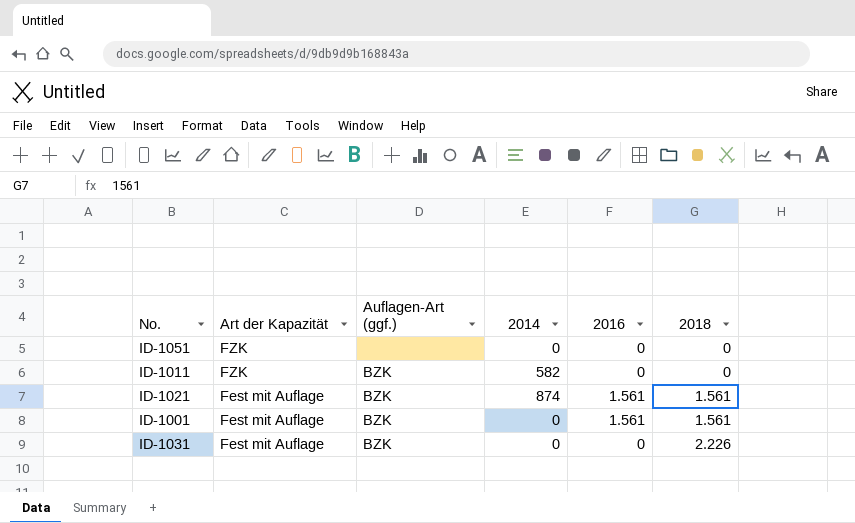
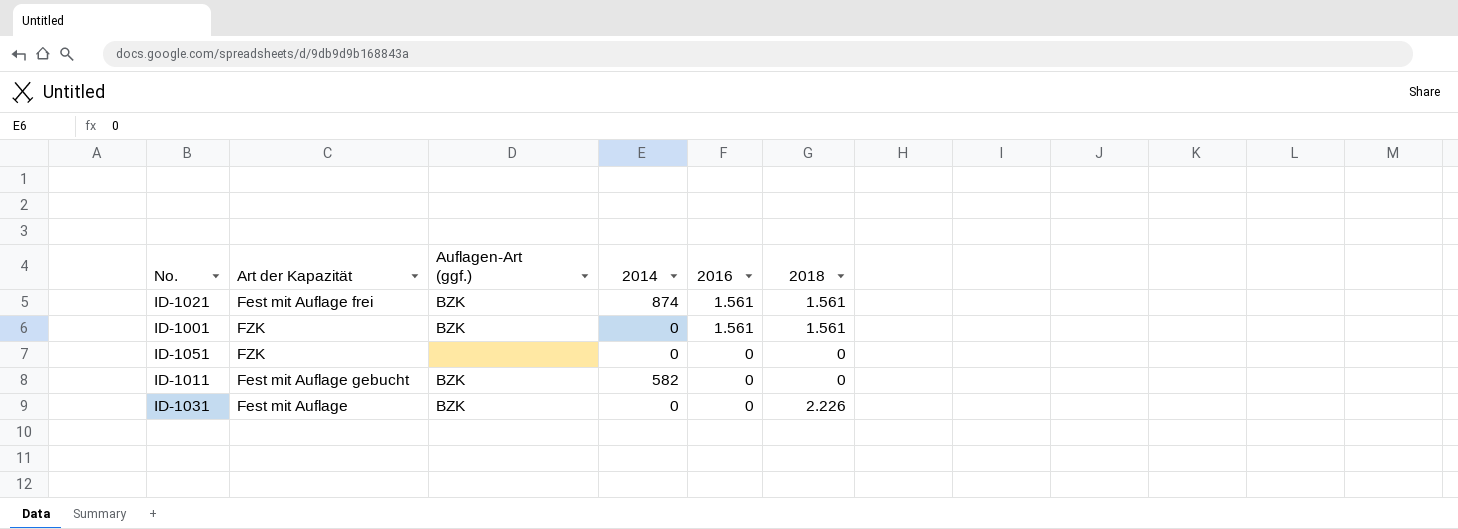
row order: Art der Kapazität descending -> 2016 descending
ID-1021 | Art der Kapazität: Fest mit Auflage -> Fest mit Auflage frei
ID-1001 | Art der Kapazität: Fest mit Auflage -> FZK
ID-1011 | Art der Kapazität: FZK -> Fest mit Auflage gebucht

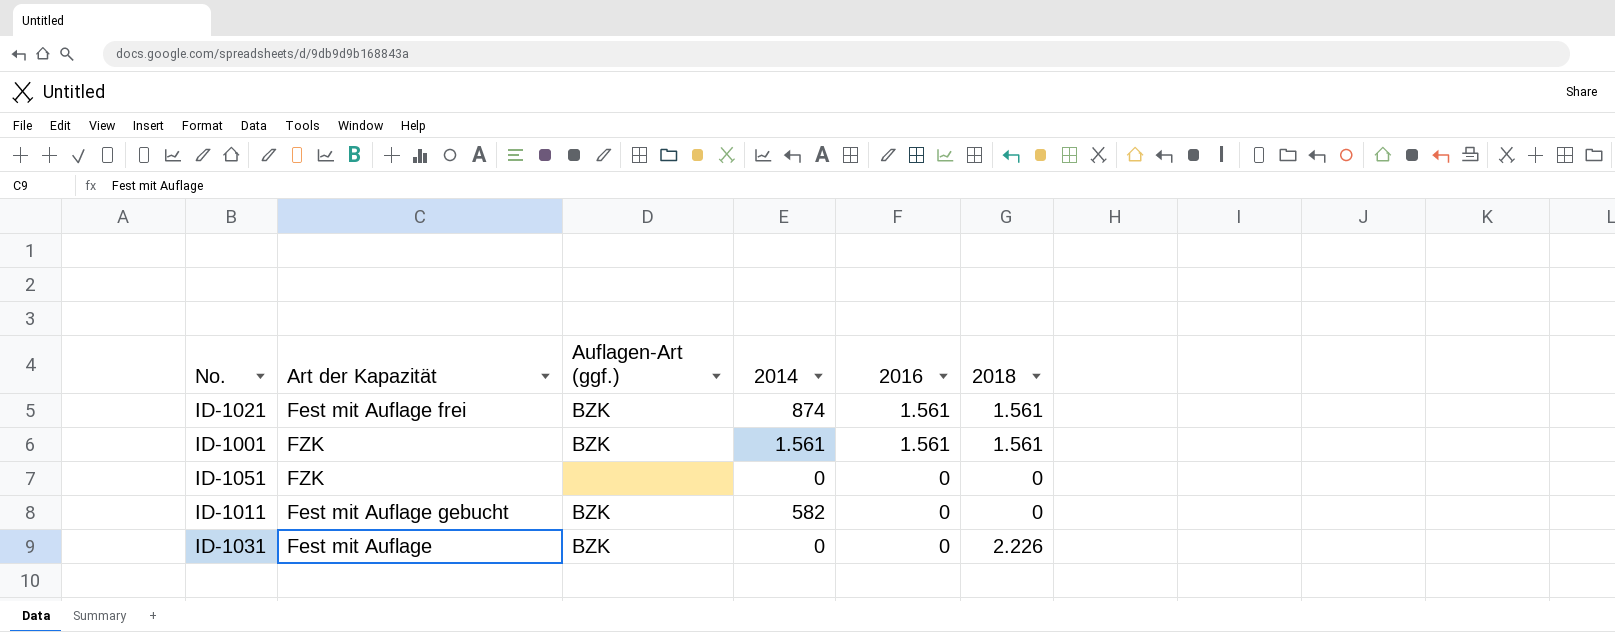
ID-1001 | 2014: 0 -> 1.561

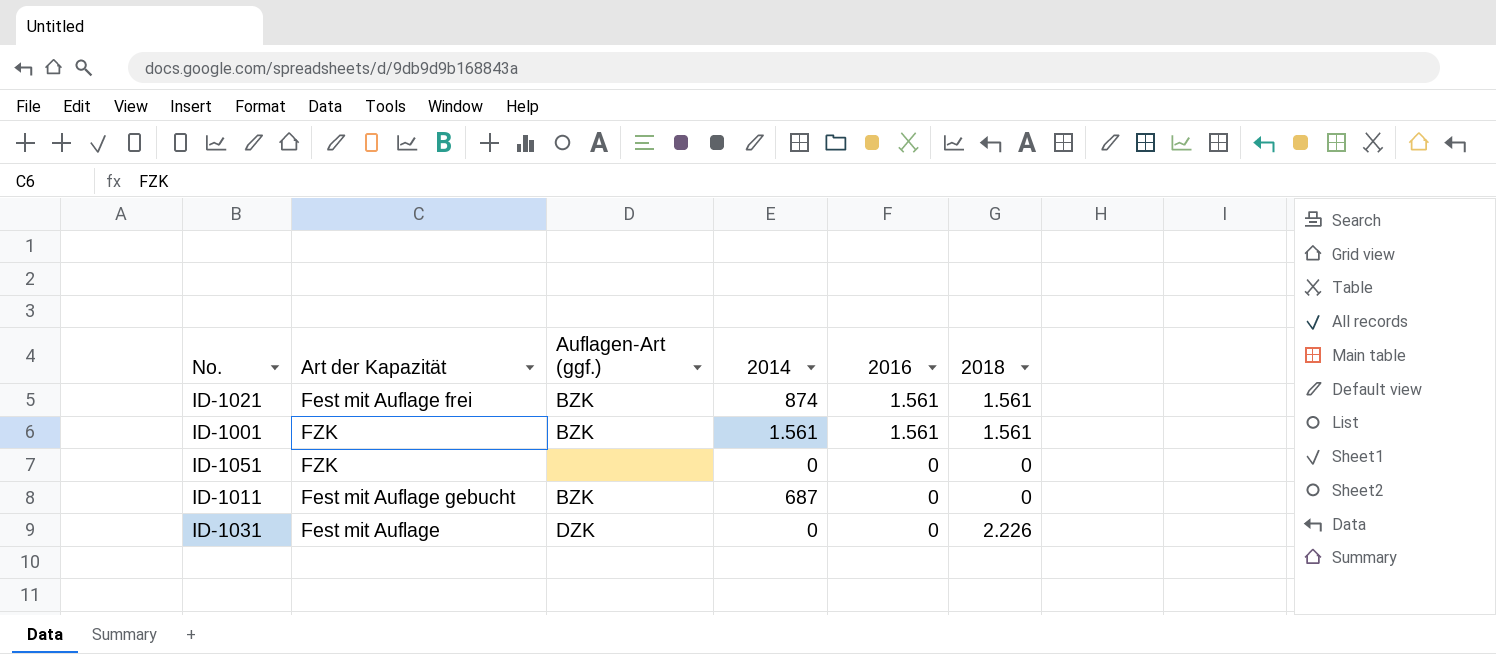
ID-1011 | 2014: 582 -> 687
ID-1031 | Auflagen-Art (ggf.): BZK -> DZK

